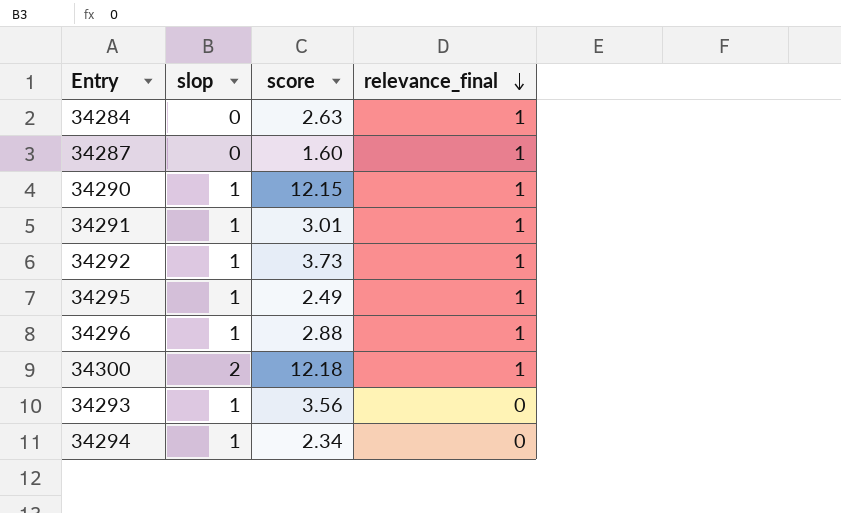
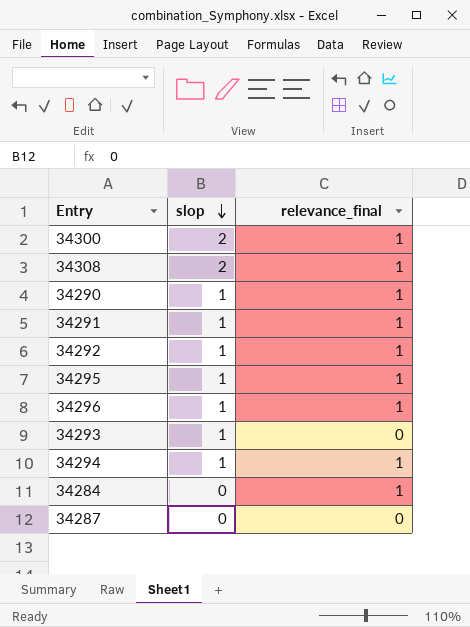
row order: relevance_final descending -> slop descending
column score | position: 3 -> none
row 34308: none -> 2 | 1
34294 | relevance_final: 0 -> 1
34287 | relevance_final: 1 -> 0

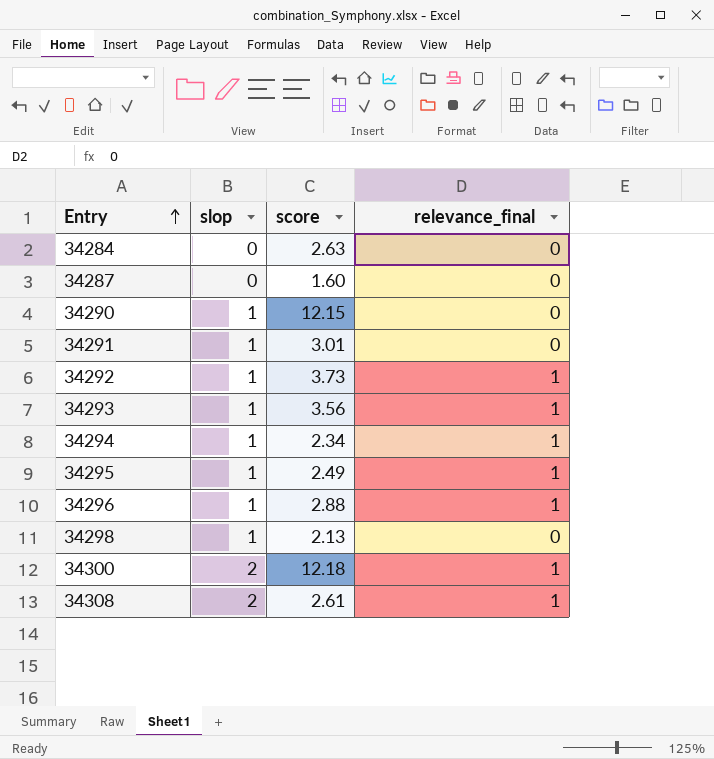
row order: slop descending -> Entry ascending
column score | position: none -> 3
34284 | relevance_final: 1 -> 0
34290 | relevance_final: 1 -> 0
34291 | relevance_final: 1 -> 0
34293 | relevance_final: 0 -> 1
row 34298: none -> 1 | 2.13 | 0

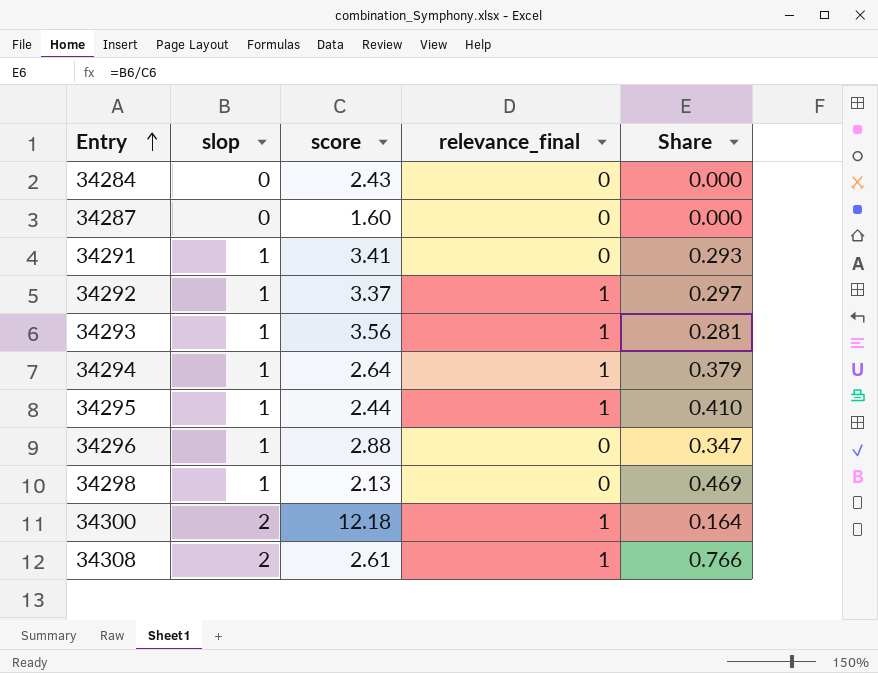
column Share | formula: none -> [slop] / [score]
row 34290: 1 | 12.15 | 0 -> none
34284 | score: 2.63 -> 2.43
34291 | score: 3.01 -> 3.41
34292 | score: 3.73 -> 3.37
34294 | score: 2.34 -> 2.64
34295 | score: 2.49 -> 2.44
34296 | relevance_final: 1 -> 0

